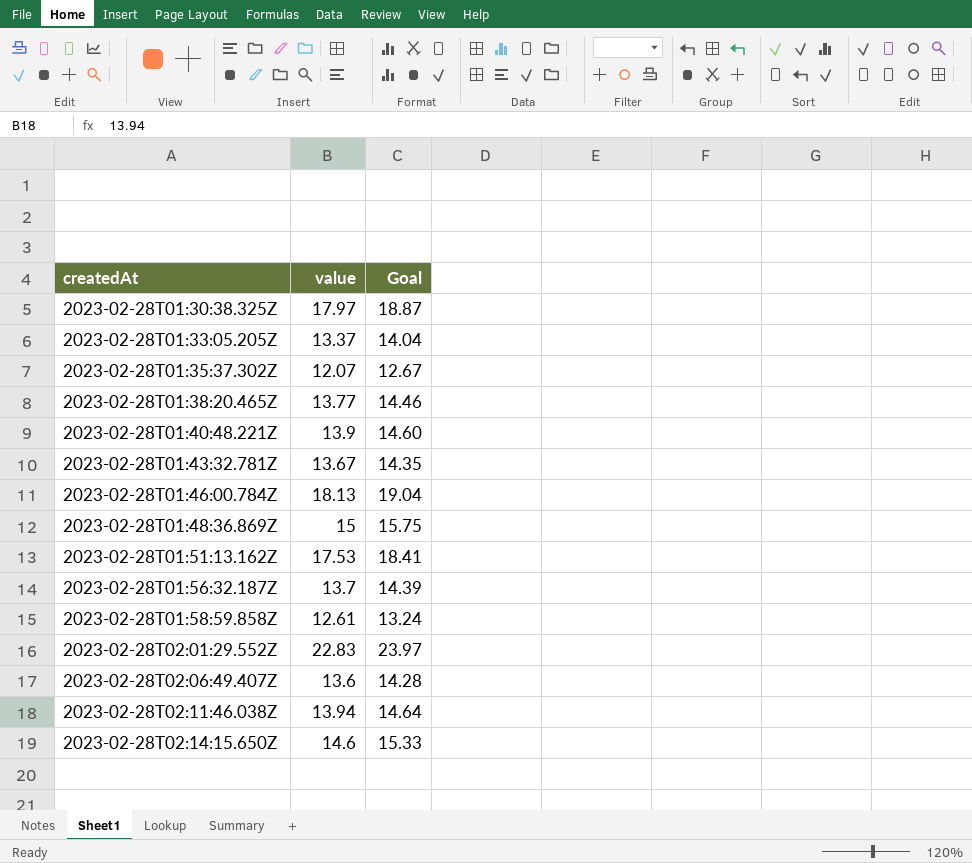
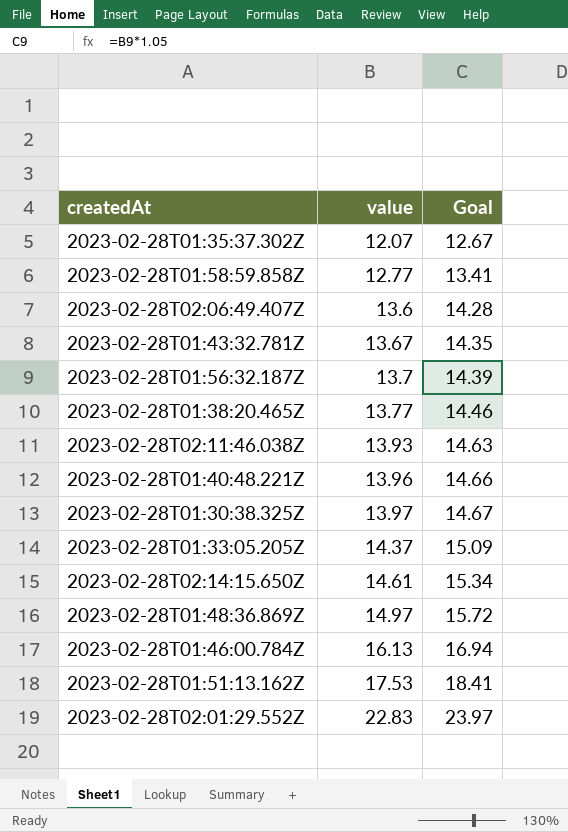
row order: createdAt ascending -> value ascending
2023-02-28T01:58:59.858Z | value: 12.61 -> 12.77
2023-02-28T01:58:59.858Z | Goal: 13.24 -> 13.41
2023-02-28T02:11:46.038Z | value: 13.94 -> 13.93
2023-02-28T02:11:46.038Z | Goal: 14.64 -> 14.63
2023-02-28T01:40:48.221Z | value: 13.9 -> 13.96
2023-02-28T01:40:48.221Z | Goal: 14.60 -> 14.66
2023-02-28T01:30:38.325Z | value: 17.97 -> 13.97
2023-02-28T01:30:38.325Z | Goal: 18.87 -> 14.67
2023-02-28T01:33:05.205Z | value: 13.37 -> 14.37
2023-02-28T01:33:05.205Z | Goal: 14.04 -> 15.09
2023-02-28T02:14:15.650Z | value: 14.6 -> 14.61
2023-02-28T02:14:15.650Z | Goal: 15.33 -> 15.34
2023-02-28T01:48:36.869Z | value: 15 -> 14.97
2023-02-28T01:48:36.869Z | Goal: 15.75 -> 15.72
2023-02-28T01:46:00.784Z | value: 18.13 -> 16.13
2023-02-28T01:46:00.784Z | Goal: 19.04 -> 16.94

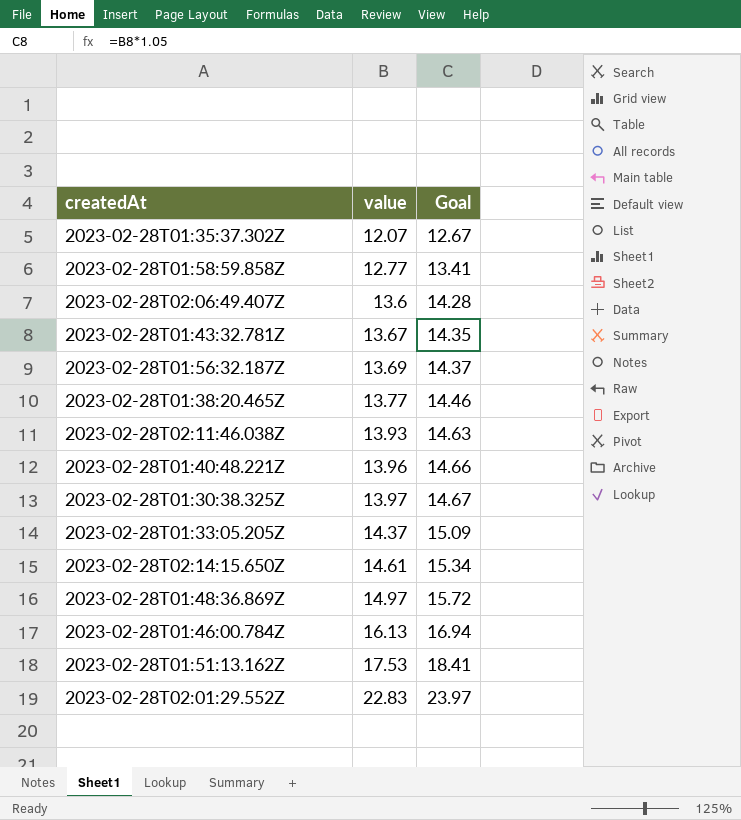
2023-02-28T01:56:32.187Z | value: 13.7 -> 13.69
2023-02-28T01:56:32.187Z | Goal: 14.39 -> 14.37

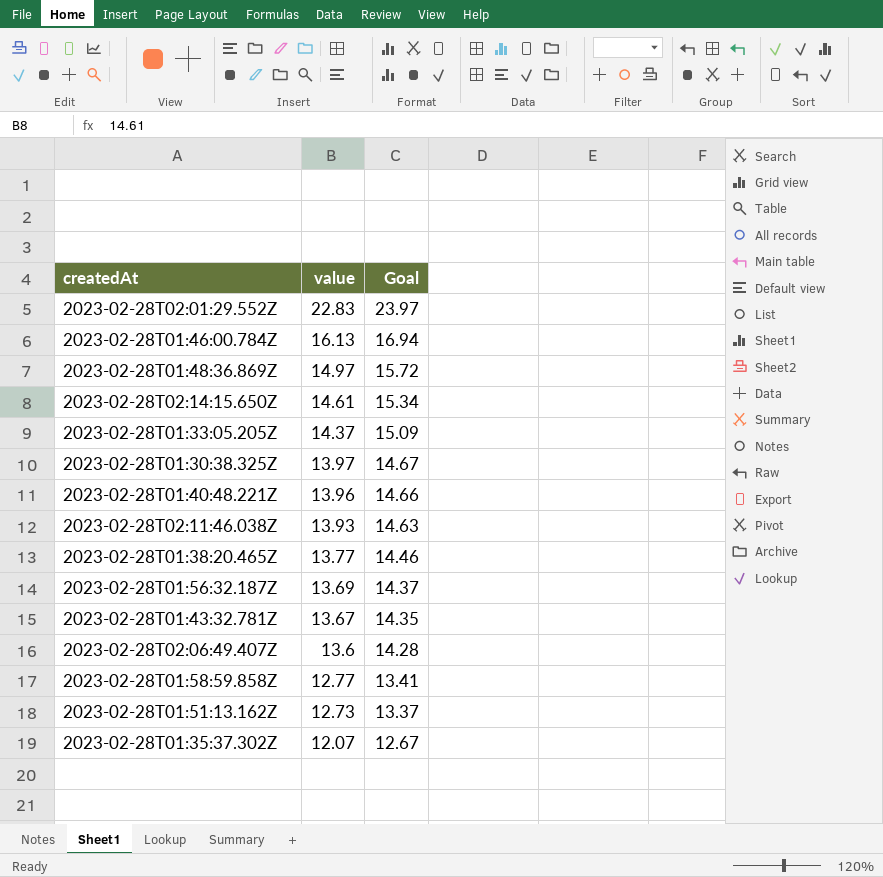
row order: value ascending -> value descending
2023-02-28T01:51:13.162Z | value: 17.53 -> 12.73
2023-02-28T01:51:13.162Z | Goal: 18.41 -> 13.37

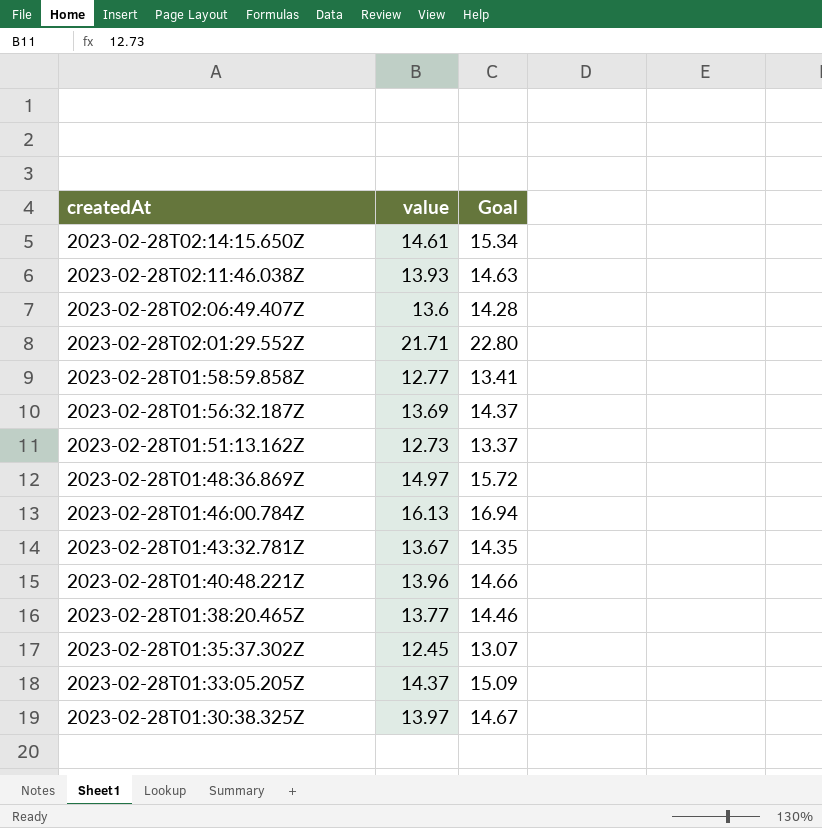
row order: value descending -> createdAt descending
2023-02-28T02:01:29.552Z | value: 22.83 -> 21.71
2023-02-28T02:01:29.552Z | Goal: 23.97 -> 22.80
2023-02-28T01:35:37.302Z | value: 12.07 -> 12.45
2023-02-28T01:35:37.302Z | Goal: 12.67 -> 13.07

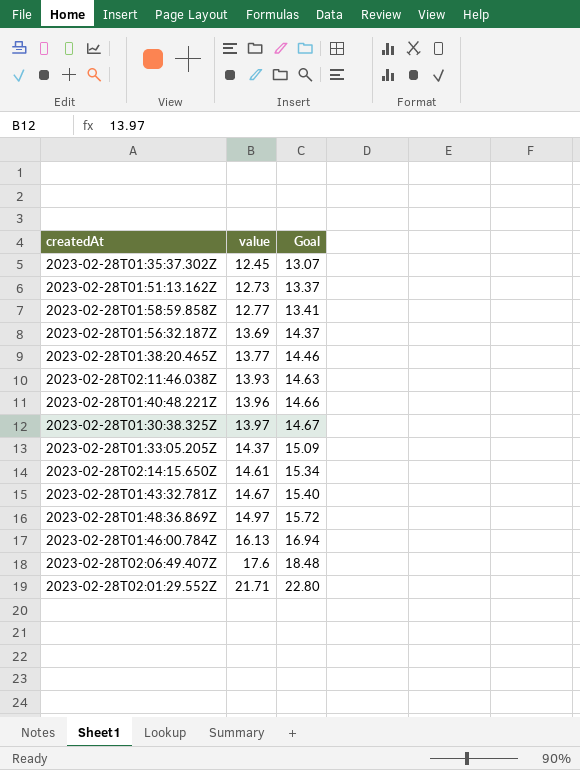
row order: createdAt descending -> value ascending
2023-02-28T01:43:32.781Z | value: 13.67 -> 14.67
2023-02-28T01:43:32.781Z | Goal: 14.35 -> 15.40
2023-02-28T02:06:49.407Z | value: 13.6 -> 17.6
2023-02-28T02:06:49.407Z | Goal: 14.28 -> 18.48

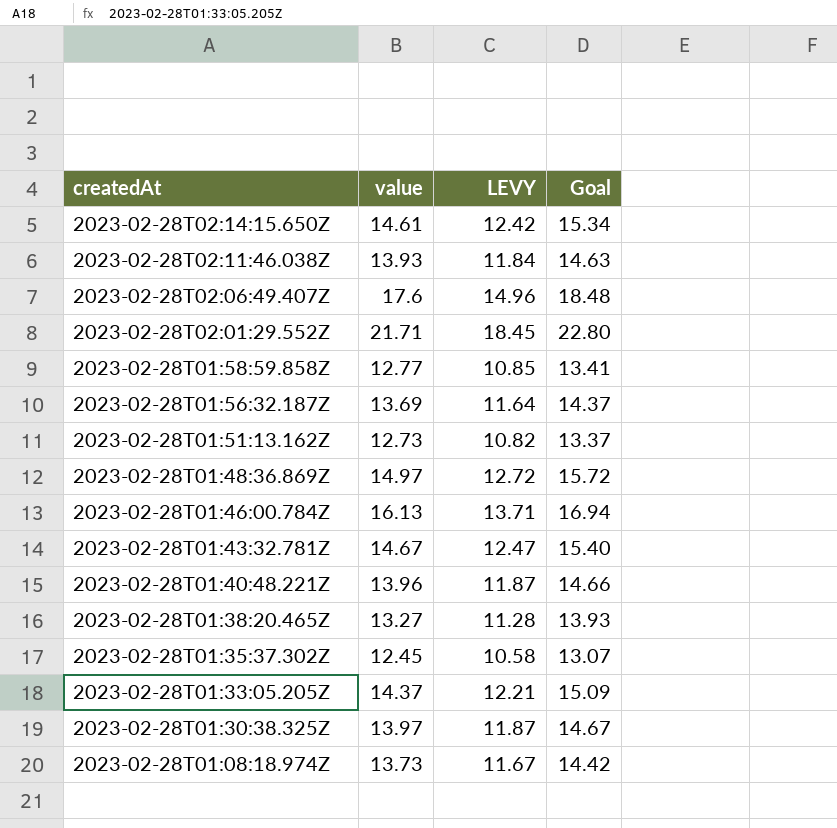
row order: value ascending -> createdAt descending
column LEVY | formula: none -> [value] * 0.85
2023-02-28T01:38:20.465Z | value: 13.77 -> 13.27
2023-02-28T01:38:20.465Z | Goal: 14.46 -> 13.93
row 2023-02-28T01:08:18.974Z: none -> 13.73 | 11.67 | 14.42

